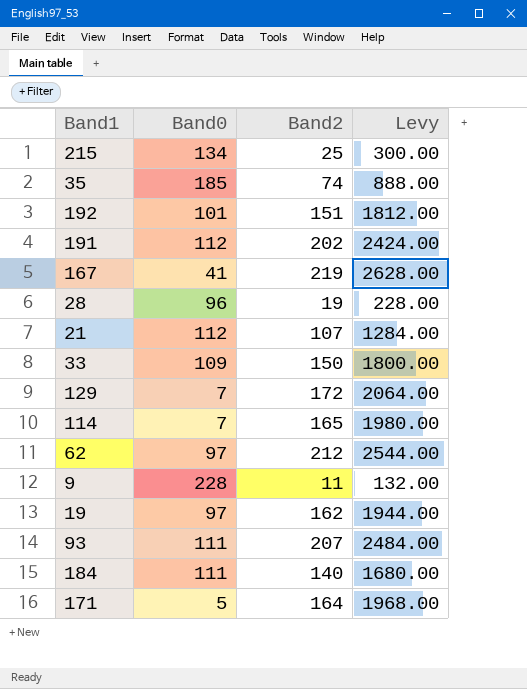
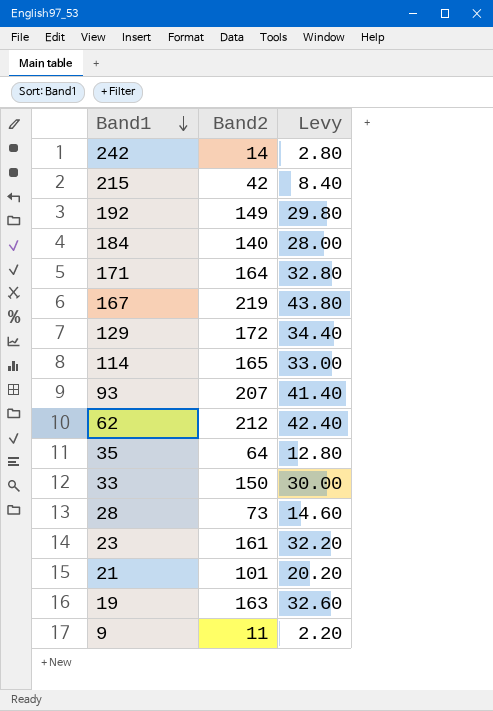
row order: none -> Band1 descending
column Band0 | position: 2 -> none
column Levy | formula: [Band2] * 12 -> [Band2] * 0.2
row 191: 112 | 202 | 2424.00 -> none
row 242: none -> 14 | 2.80
215 | Band2: 25 -> 42
192 | Band2: 151 -> 149
35 | Band2: 74 -> 64
28 | Band2: 19 -> 73
row 23: none -> 161 | 32.20
21 | Band2: 107 -> 101
19 | Band2: 162 -> 163

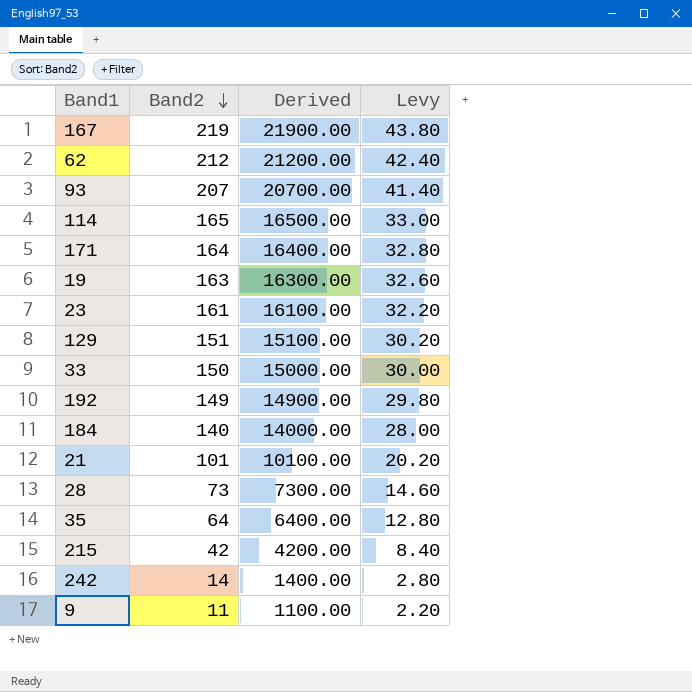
row order: Band1 descending -> Band2 descending
column Derived | formula: none -> [Band2] * 100
129 | Band2: 172 -> 151
129 | Levy: 34.40 -> 30.20

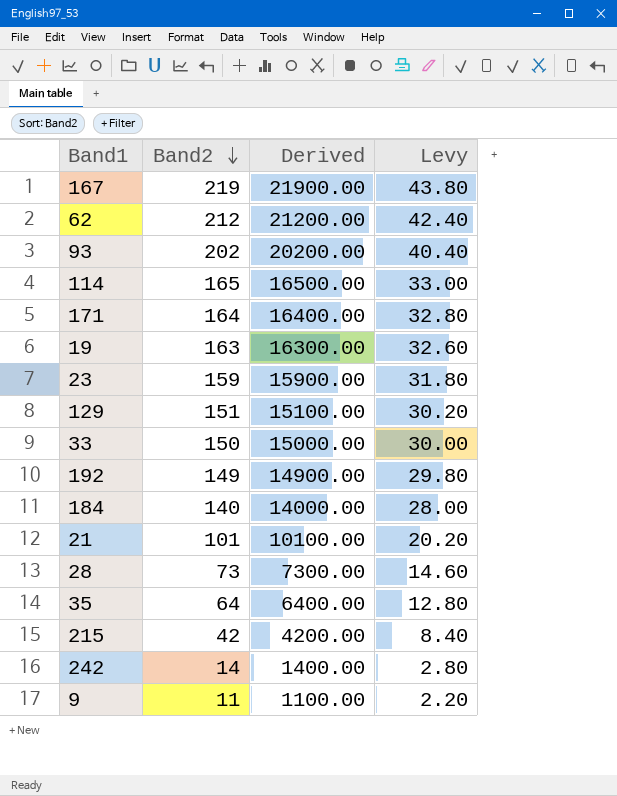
93 | Band2: 207 -> 202
93 | Derived: 20700.00 -> 20200.00
93 | Levy: 41.40 -> 40.40
23 | Band2: 161 -> 159
23 | Derived: 16100.00 -> 15900.00
23 | Levy: 32.20 -> 31.80

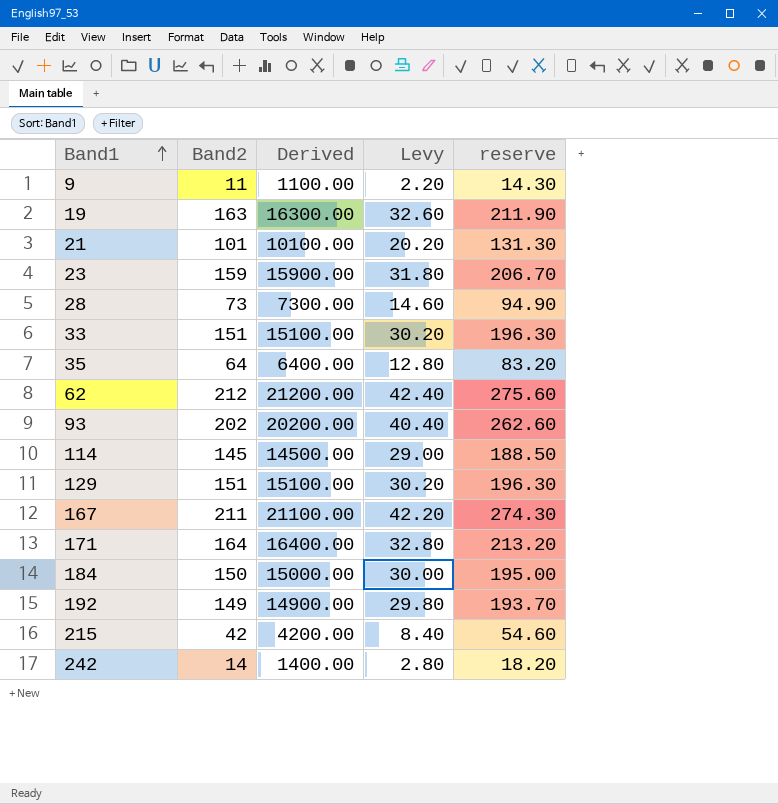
row order: Band2 descending -> Band1 ascending
column reserve | formula: none -> [Band2] * 1.3
33 | Band2: 150 -> 151
33 | Derived: 15000.00 -> 15100.00
33 | Levy: 30.00 -> 30.20
114 | Band2: 165 -> 145
114 | Derived: 16500.00 -> 14500.00
114 | Levy: 33.00 -> 29.00
167 | Band2: 219 -> 211
167 | Derived: 21900.00 -> 21100.00
167 | Levy: 43.80 -> 42.20
184 | Band2: 140 -> 150
184 | Derived: 14000.00 -> 15000.00
184 | Levy: 28.00 -> 30.00

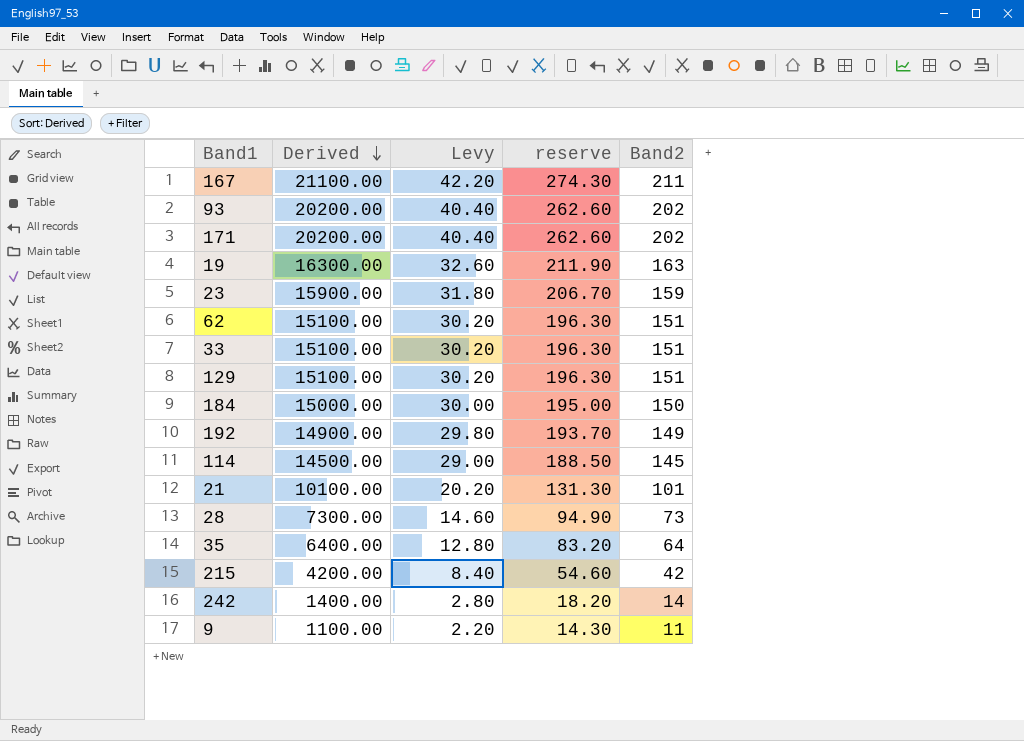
row order: Band1 ascending -> Derived descending
column Band2 | position: 2 -> 5
171 | Derived: 16400.00 -> 20200.00
171 | Levy: 32.80 -> 40.40
171 | reserve: 213.20 -> 262.60
171 | Band2: 164 -> 202
62 | Derived: 21200.00 -> 15100.00
62 | Levy: 42.40 -> 30.20
62 | reserve: 275.60 -> 196.30
62 | Band2: 212 -> 151

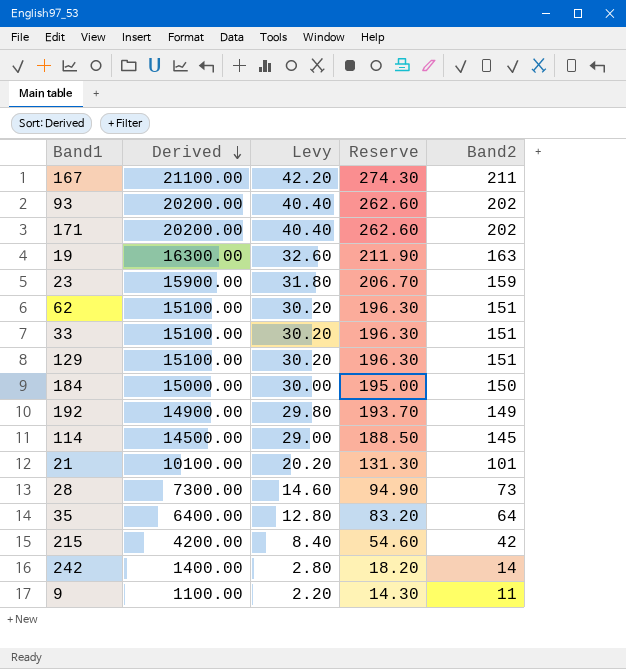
column name: reserve -> Reserve

